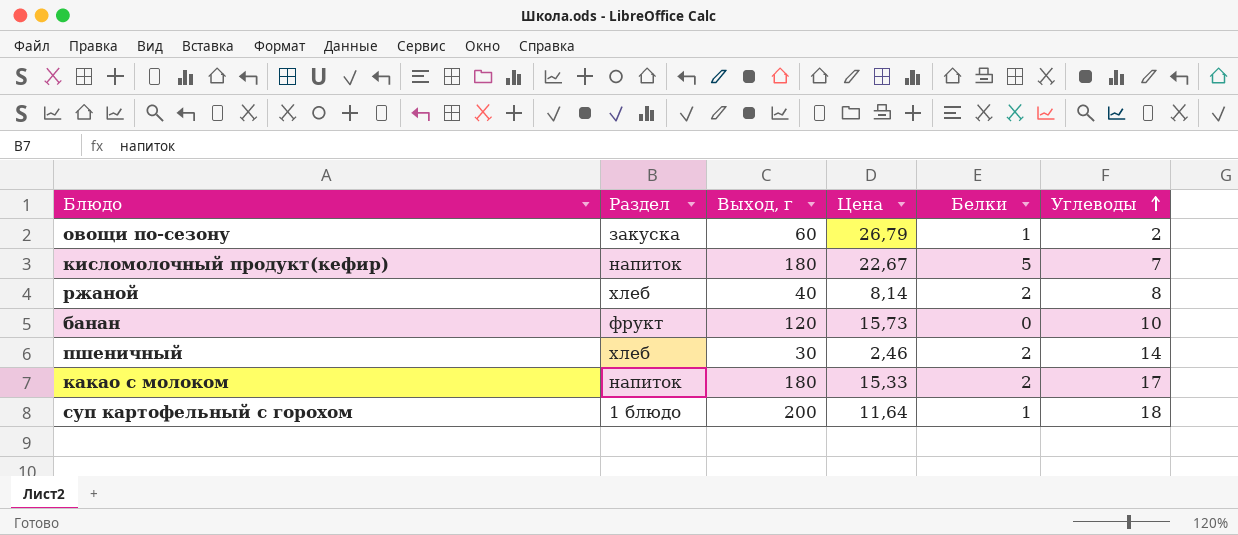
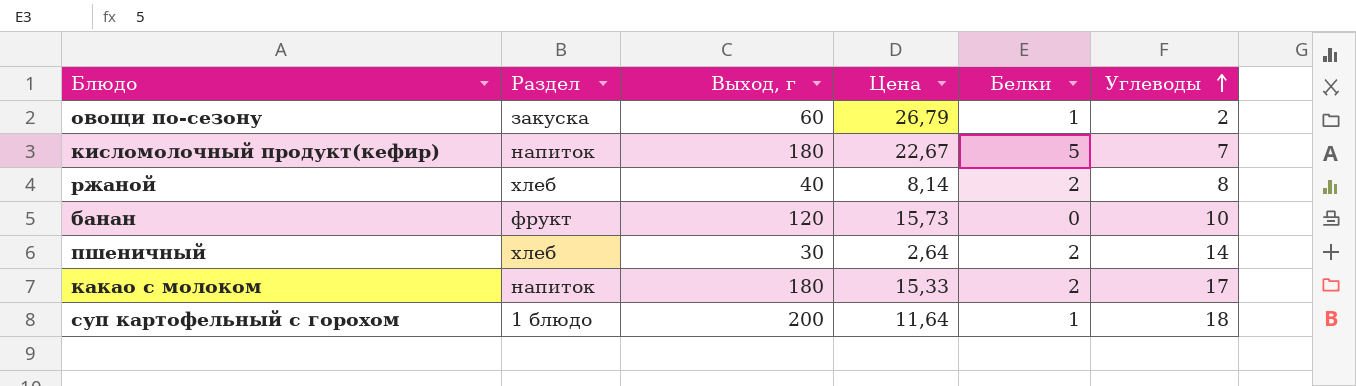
пшеничный | Цена: 2,46 -> 2,64

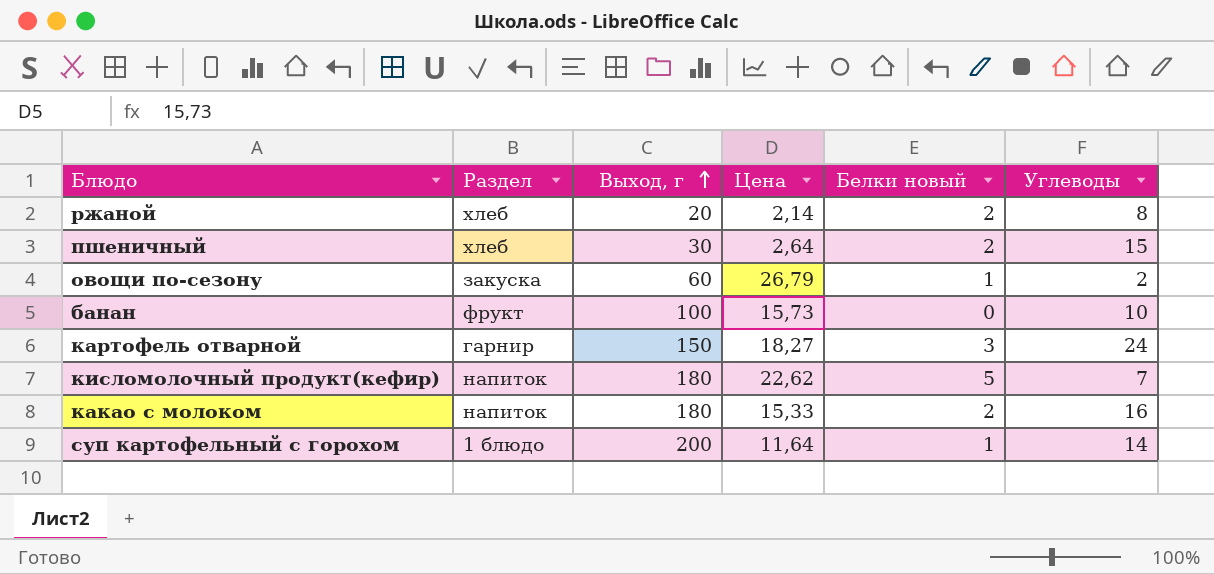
row order: Углеводы ascending -> Выход, г ascending
column name: Белки -> Белки новый
ржаной | Выход, г: 40 -> 20
ржаной | Цена: 8,14 -> 2,14
пшеничный | Углеводы: 14 -> 15
банан | Выход, г: 120 -> 100
row картофель отварной: none -> гарнир | 150 | 18,27 | 3 | 24
кисломолочный продукт(кефир) | Цена: 22,67 -> 22,62
какао с молоком | Углеводы: 17 -> 16
суп картофельный с горохом | Углеводы: 18 -> 14

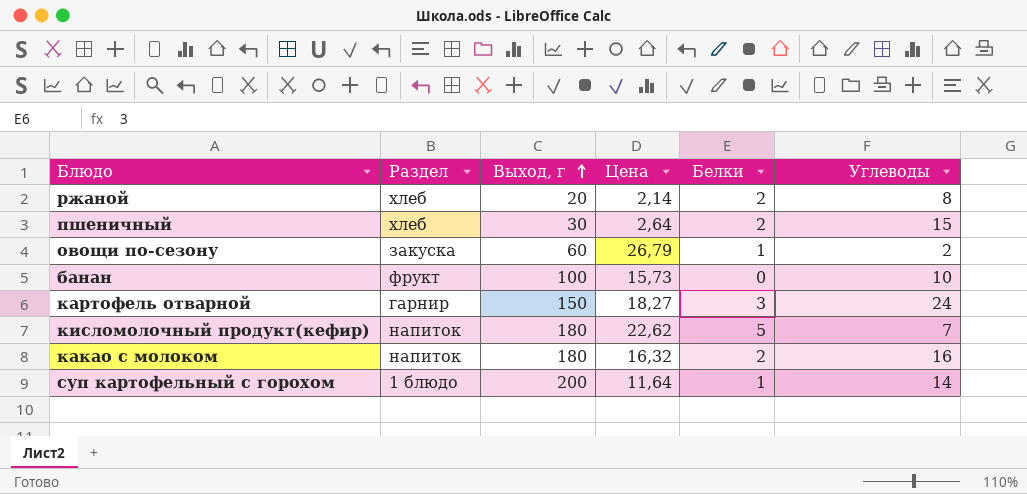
column name: Белки новый -> Белки
какао с молоком | Цена: 15,33 -> 16,32

